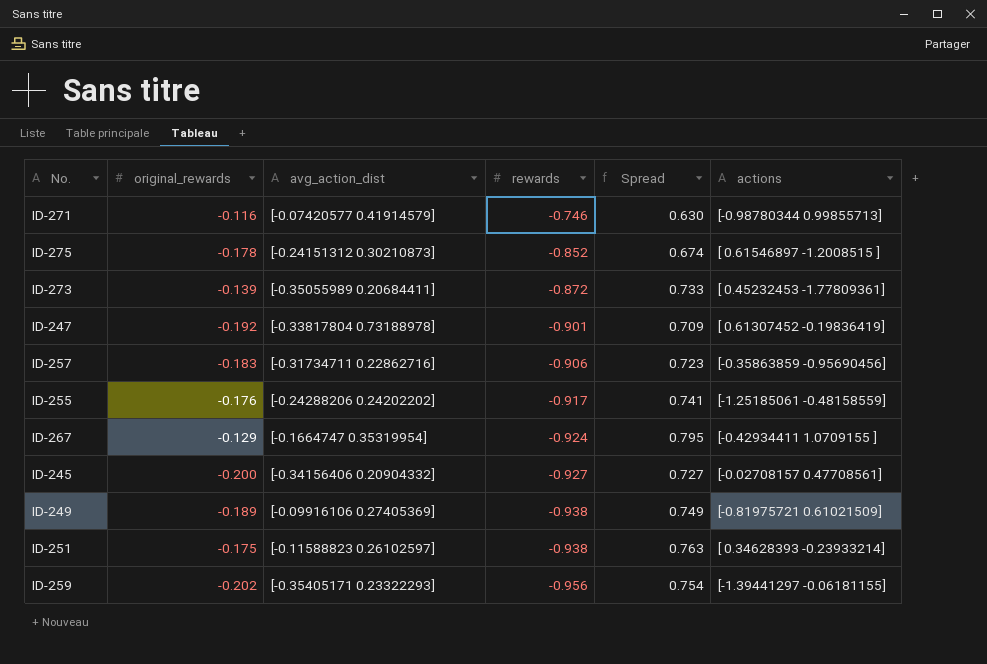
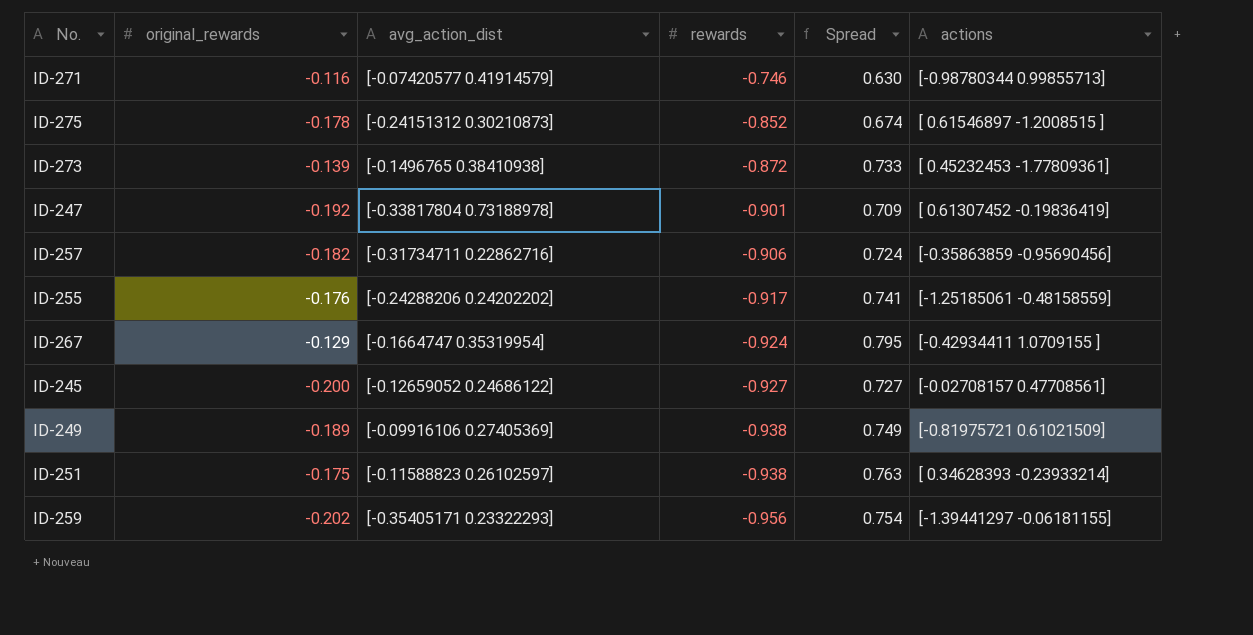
ID-273 | avg_action_dist: [-0.35055989 0.20684411] -> [-0.1496765 0.38410938]
ID-257 | original_rewards: -0.183 -> -0.182
ID-257 | Spread: 0.723 -> 0.724
ID-245 | avg_action_dist: [-0.34156406 0.20904332] -> [-0.12659052 0.24686122]

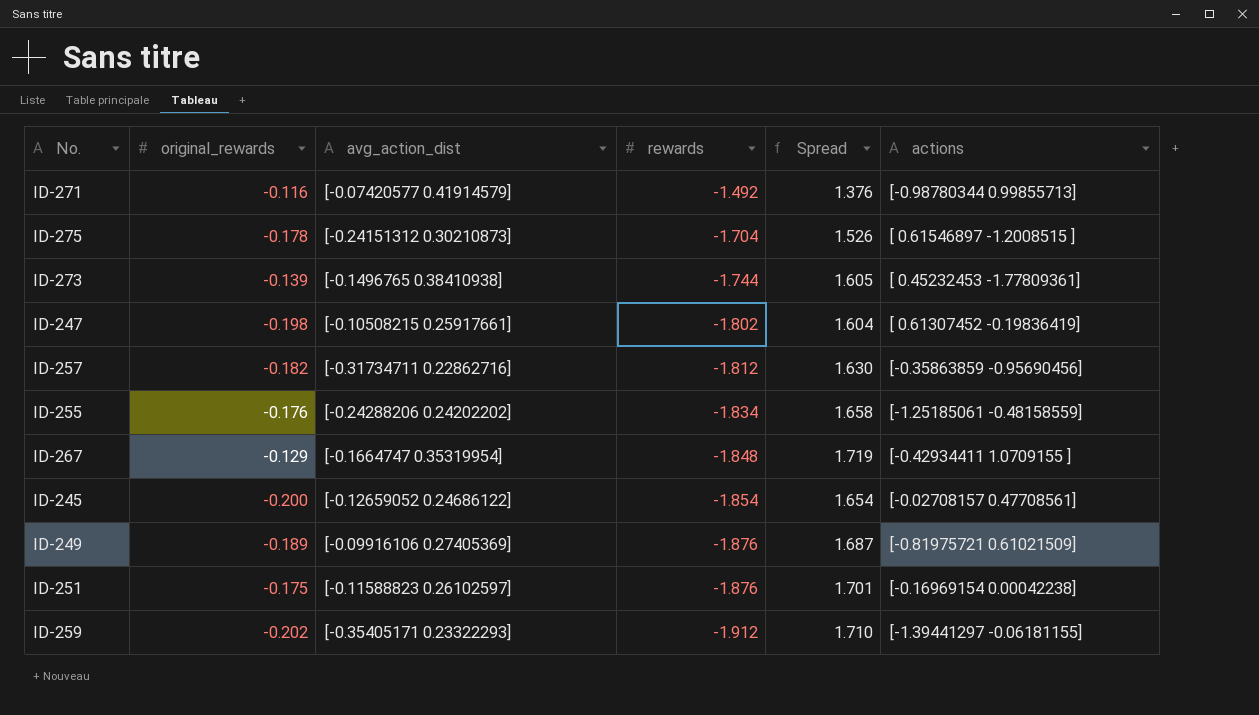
ID-271 | rewards: -0.746 -> -1.492
ID-271 | Spread: 0.630 -> 1.376
ID-275 | rewards: -0.852 -> -1.704
ID-275 | Spread: 0.674 -> 1.526
ID-273 | rewards: -0.872 -> -1.744
ID-273 | Spread: 0.733 -> 1.605
ID-247 | original_rewards: -0.192 -> -0.198
ID-247 | avg_action_dist: [-0.33817804 0.73188978] -> [-0.10508215 0.25917661]
ID-247 | rewards: -0.901 -> -1.802
ID-247 | Spread: 0.709 -> 1.604
ID-257 | rewards: -0.906 -> -1.812
ID-257 | Spread: 0.724 -> 1.630
ID-255 | rewards: -0.917 -> -1.834
ID-255 | Spread: 0.741 -> 1.658
ID-267 | rewards: -0.924 -> -1.848
ID-267 | Spread: 0.795 -> 1.719
ID-245 | rewards: -0.927 -> -1.854
ID-245 | Spread: 0.727 -> 1.654
ID-249 | rewards: -0.938 -> -1.876
ID-249 | Spread: 0.749 -> 1.687
ID-251 | rewards: -0.938 -> -1.876
ID-251 | Spread: 0.763 -> 1.701
ID-251 | actions: [ 0.34628393 -0.23933214] -> [-0.16969154 0.00042238]
ID-259 | rewards: -0.956 -> -1.912
ID-259 | Spread: 0.754 -> 1.710

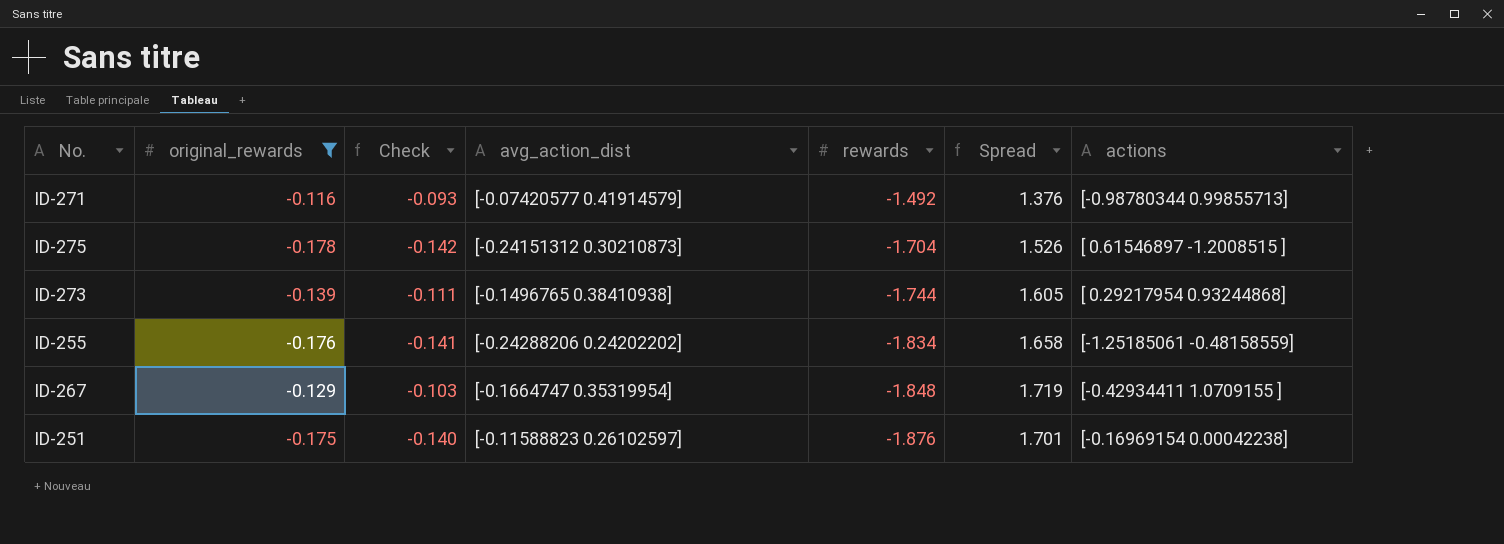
filter: none -> original_rewards >= -0.178
column Check | formula: none -> [original_rewards] * 0.8
ID-273 | actions: [ 0.45232453 -1.77809361] -> [ 0.29217954 0.93244868]

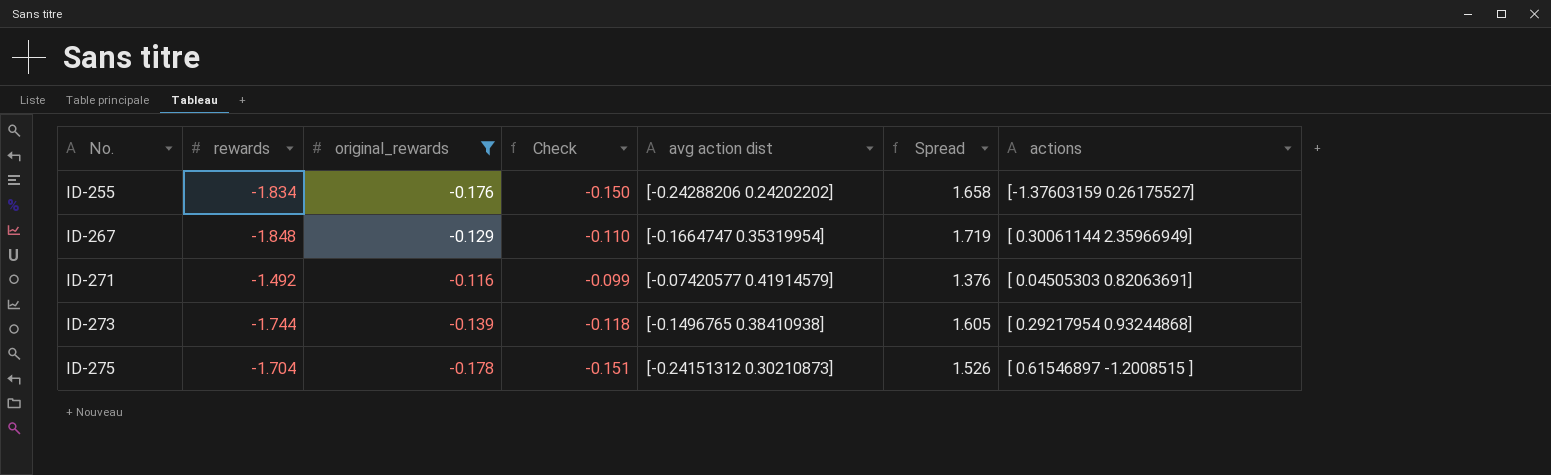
row order: rewards descending -> No. ascending
column rewards | position: 5 -> 2
column Check | formula: [original_rewards] * 0.8 -> [original_rewards] * 0.85
column name: avg_action_dist -> avg action dist
row ID-251: -0.175 | -0.140 | [-0.11588823 0.26102597] | -1.876 | 1.701 | [-0.16969154 0.00042238] -> none
ID-255 | actions: [-1.25185061 -0.48158559] -> [-1.37603159 0.26175527]
ID-267 | actions: [-0.42934411 1.0709155 ] -> [ 0.30061144 2.35966949]
ID-271 | actions: [-0.98780344 0.99855713] -> [ 0.04505303 0.82063691]

